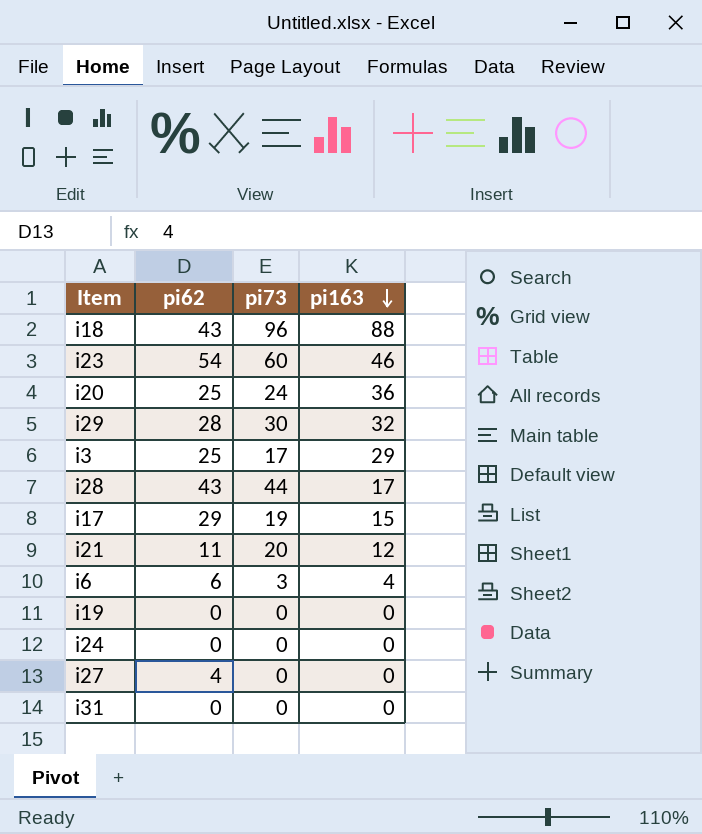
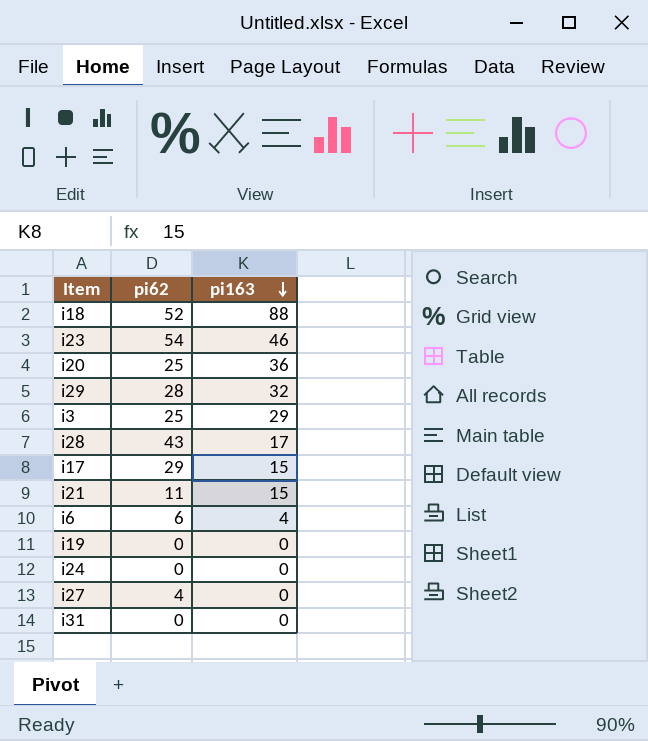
column pi73 | position: 3 -> none
i18 | pi62: 43 -> 52
i21 | pi163: 12 -> 15

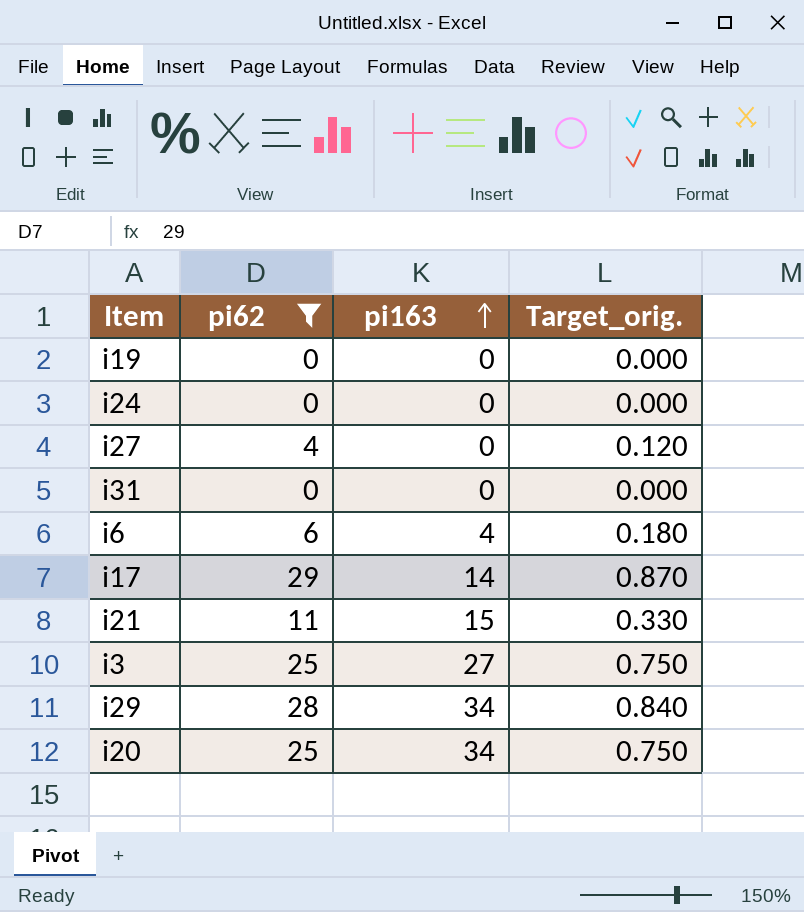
filter: none -> pi62 <= 29
row order: pi163 descending -> pi163 ascending
column Target_orig. | formula: none -> [pi62] * 0.03
i17 | pi163: 15 -> 14
i3 | pi163: 29 -> 27
i29 | pi163: 32 -> 34
i20 | pi163: 36 -> 34

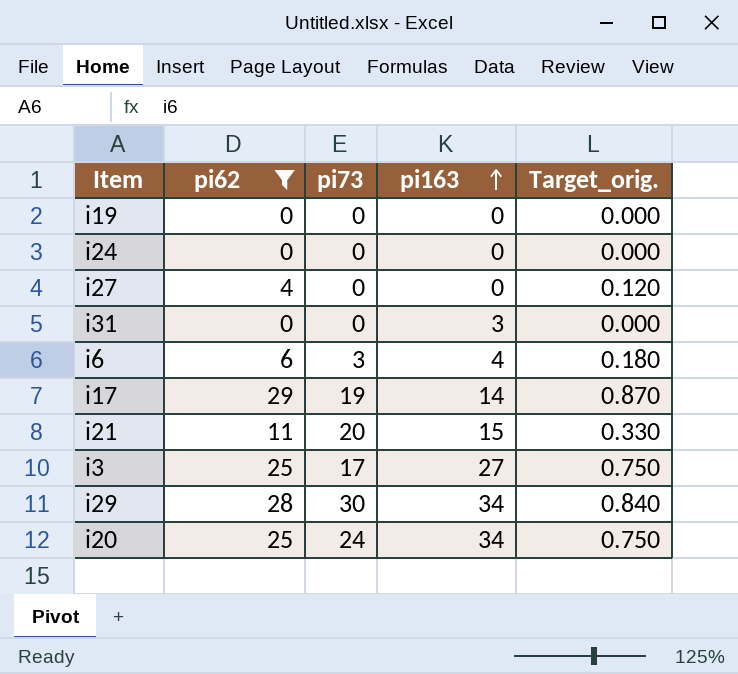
column pi73 | position: none -> 3
i31 | pi163: 0 -> 3

